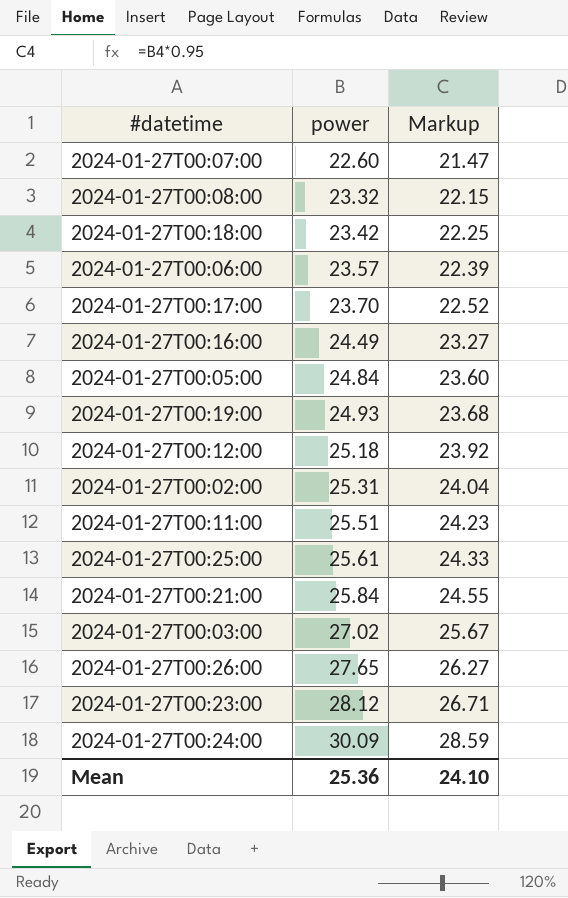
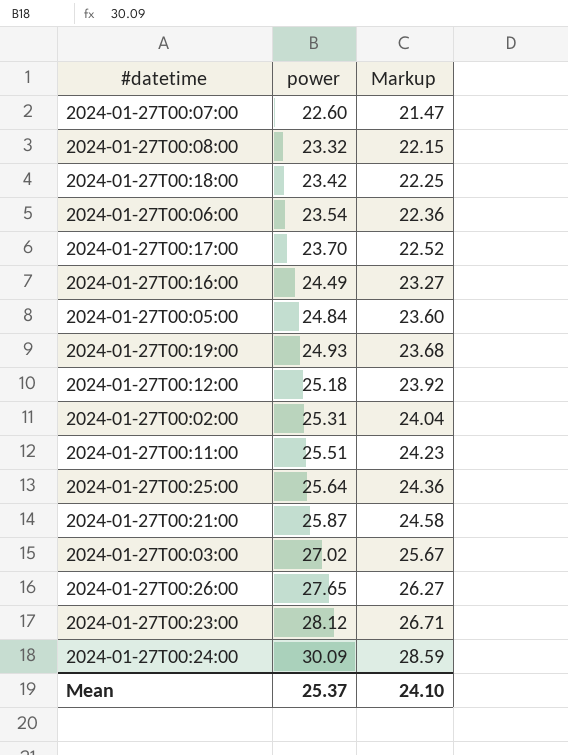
2024-01-27T00:06:00 | power: 23.57 -> 23.54
2024-01-27T00:06:00 | Markup: 22.39 -> 22.36
2024-01-27T00:25:00 | power: 25.61 -> 25.64
2024-01-27T00:25:00 | Markup: 24.33 -> 24.36
2024-01-27T00:21:00 | power: 25.84 -> 25.87
2024-01-27T00:21:00 | Markup: 24.55 -> 24.58
Mean | power: 25.36 -> 25.37

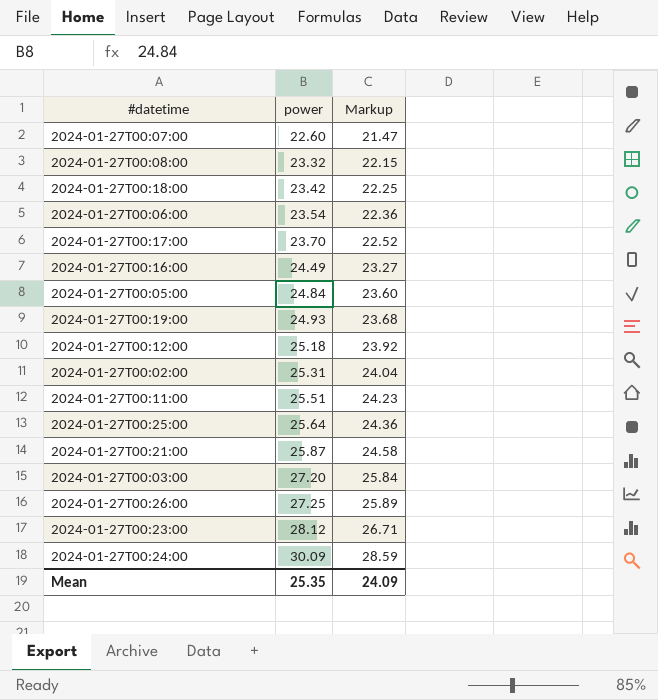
2024-01-27T00:03:00 | power: 27.02 -> 27.20
2024-01-27T00:03:00 | Markup: 25.67 -> 25.84
2024-01-27T00:26:00 | power: 27.65 -> 27.25
2024-01-27T00:26:00 | Markup: 26.27 -> 25.89
Mean | power: 25.37 -> 25.35
Mean | Markup: 24.10 -> 24.09

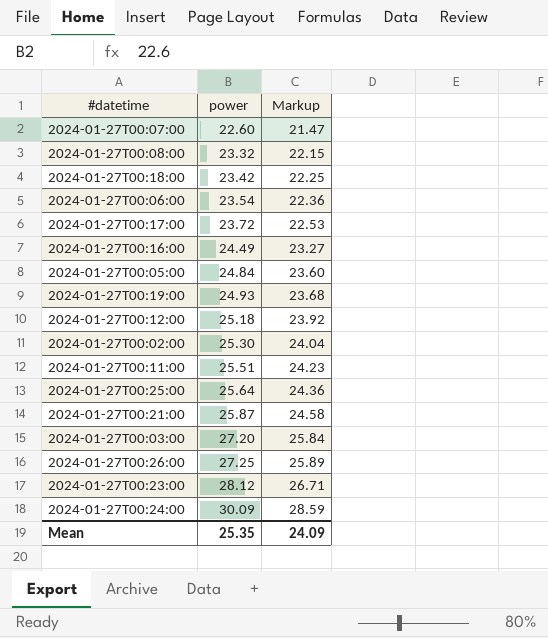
2024-01-27T00:17:00 | power: 23.70 -> 23.72
2024-01-27T00:17:00 | Markup: 22.52 -> 22.53
2024-01-27T00:02:00 | power: 25.31 -> 25.30

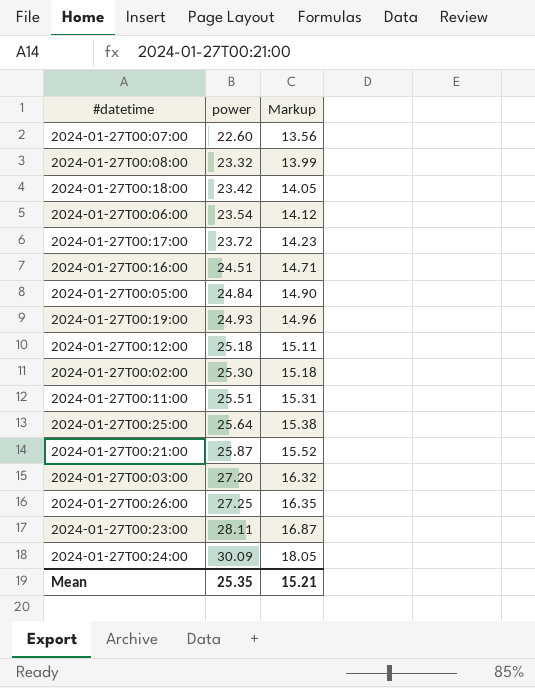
column Markup | formula: [power] * 0.95 -> [power] * 0.6
2024-01-27T00:16:00 | power: 24.49 -> 24.51
2024-01-27T00:23:00 | power: 28.12 -> 28.11
Mean | Markup: 24.09 -> 15.21

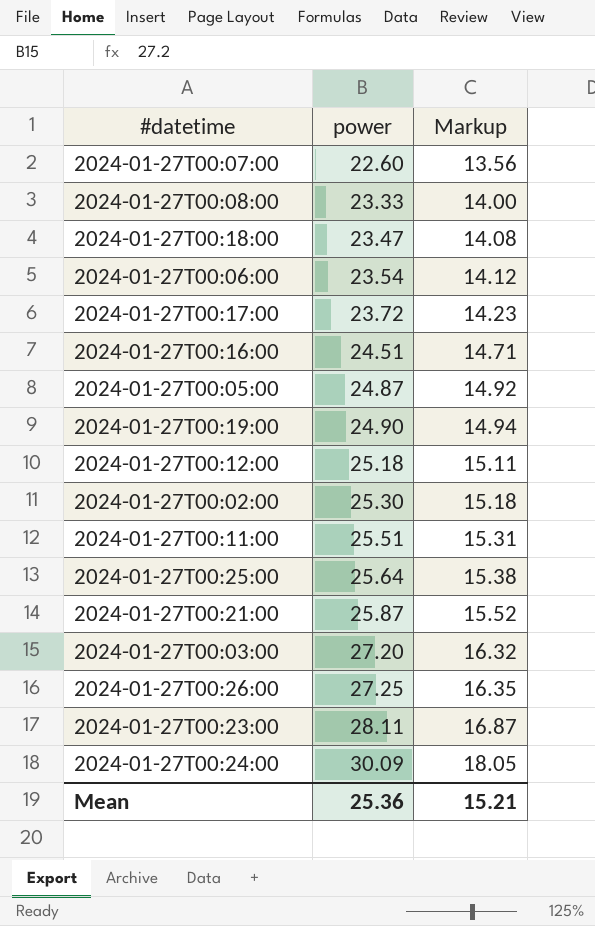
2024-01-27T00:08:00 | power: 23.32 -> 23.33
2024-01-27T00:08:00 | Markup: 13.99 -> 14.00
2024-01-27T00:18:00 | power: 23.42 -> 23.47
2024-01-27T00:18:00 | Markup: 14.05 -> 14.08
2024-01-27T00:05:00 | power: 24.84 -> 24.87
2024-01-27T00:05:00 | Markup: 14.90 -> 14.92
2024-01-27T00:19:00 | power: 24.93 -> 24.90
2024-01-27T00:19:00 | Markup: 14.96 -> 14.94
Mean | power: 25.35 -> 25.36

